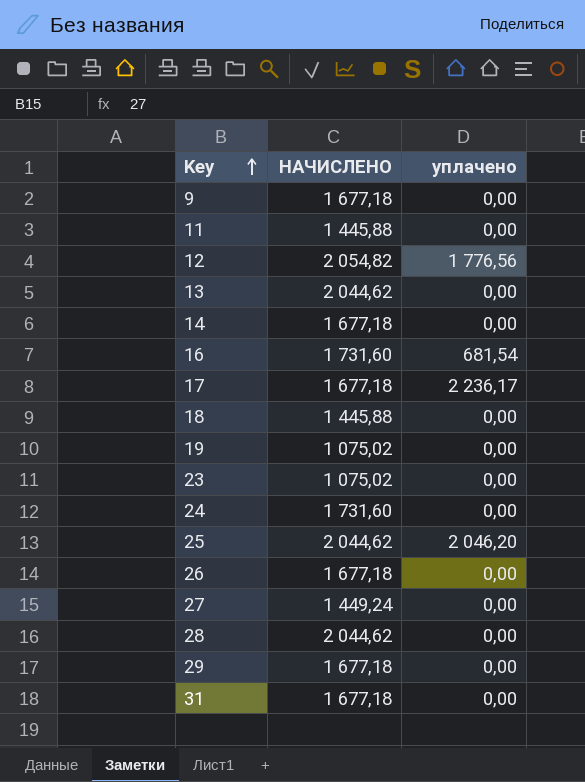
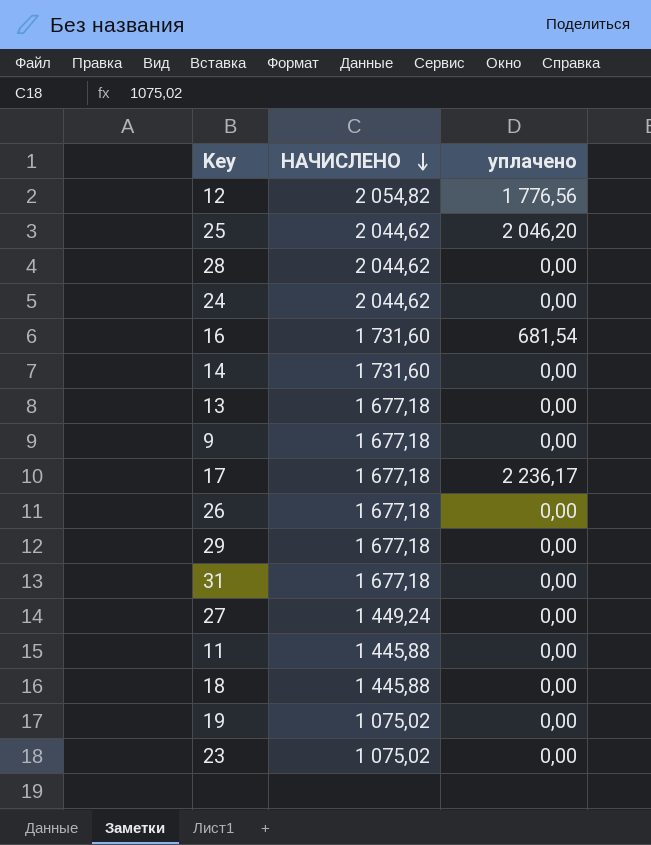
row order: Key ascending -> НАЧИСЛЕНО descending
24 | НАЧИСЛЕНО: 1 731,60 -> 2 044,62
14 | НАЧИСЛЕНО: 1 677,18 -> 1 731,60
13 | НАЧИСЛЕНО: 2 044,62 -> 1 677,18

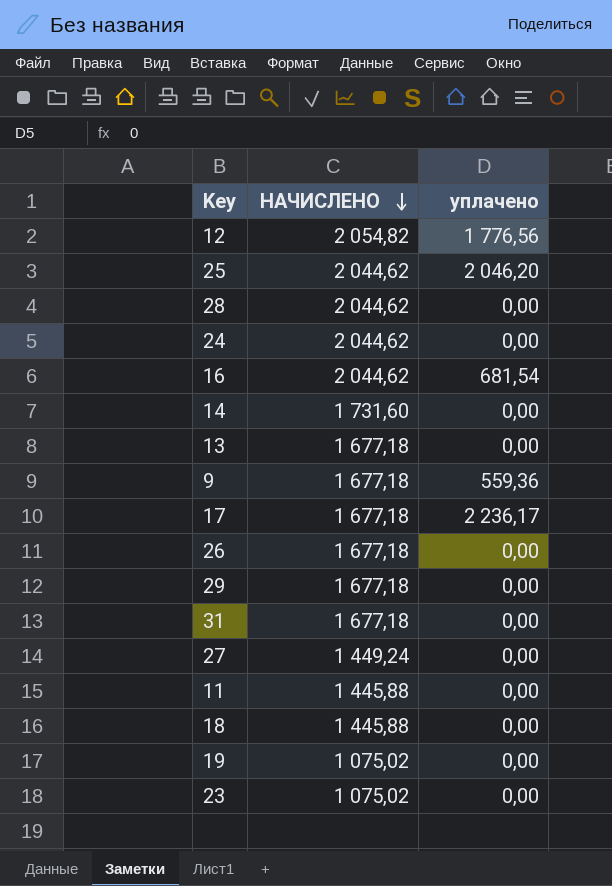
16 | НАЧИСЛЕНО: 1 731,60 -> 2 044,62
9 | уплачено: 0,00 -> 559,36

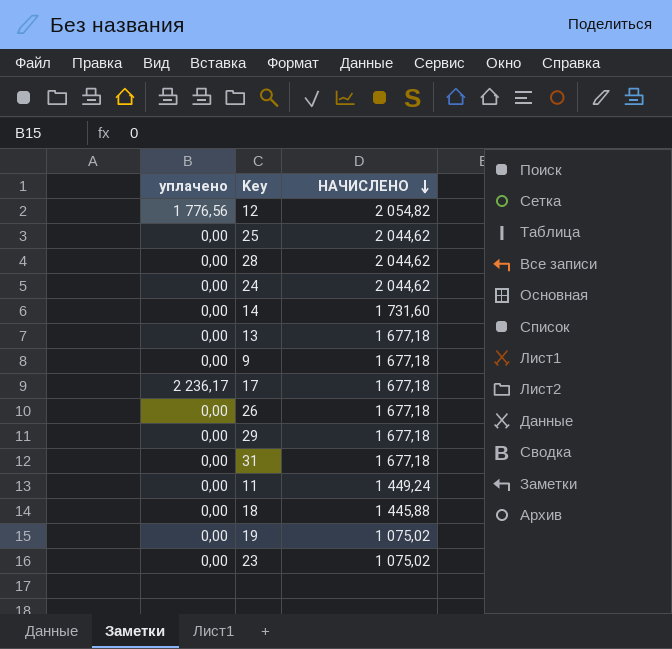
column уплачено | position: 3 -> 1
row 16: 2 044,62 | 681,54 -> none
row 27: 1 449,24 | 0,00 -> none
25 | уплачено: 2 046,20 -> 0,00
9 | уплачено: 559,36 -> 0,00
11 | НАЧИСЛЕНО: 1 445,88 -> 1 449,24

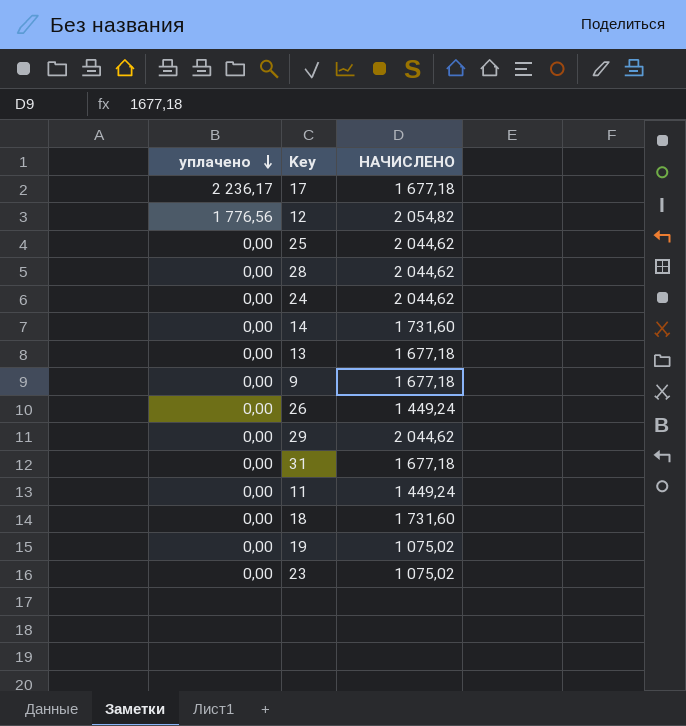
row order: НАЧИСЛЕНО descending -> уплачено descending
26 | НАЧИСЛЕНО: 1 677,18 -> 1 449,24
29 | НАЧИСЛЕНО: 1 677,18 -> 2 044,62
18 | НАЧИСЛЕНО: 1 445,88 -> 1 731,60

